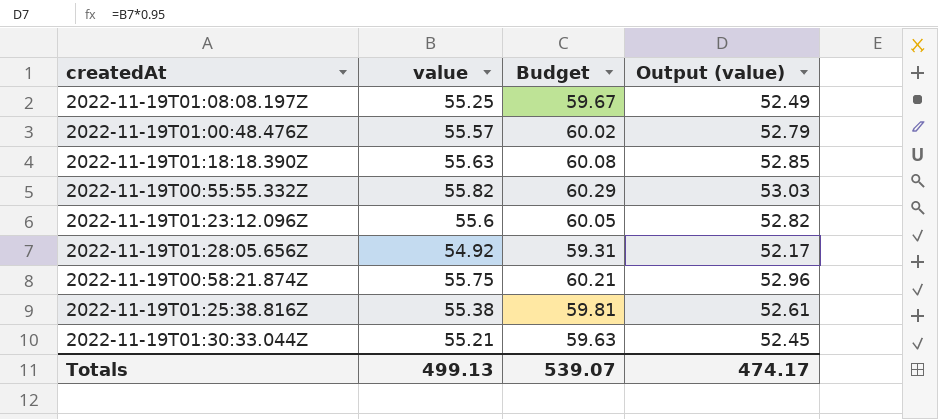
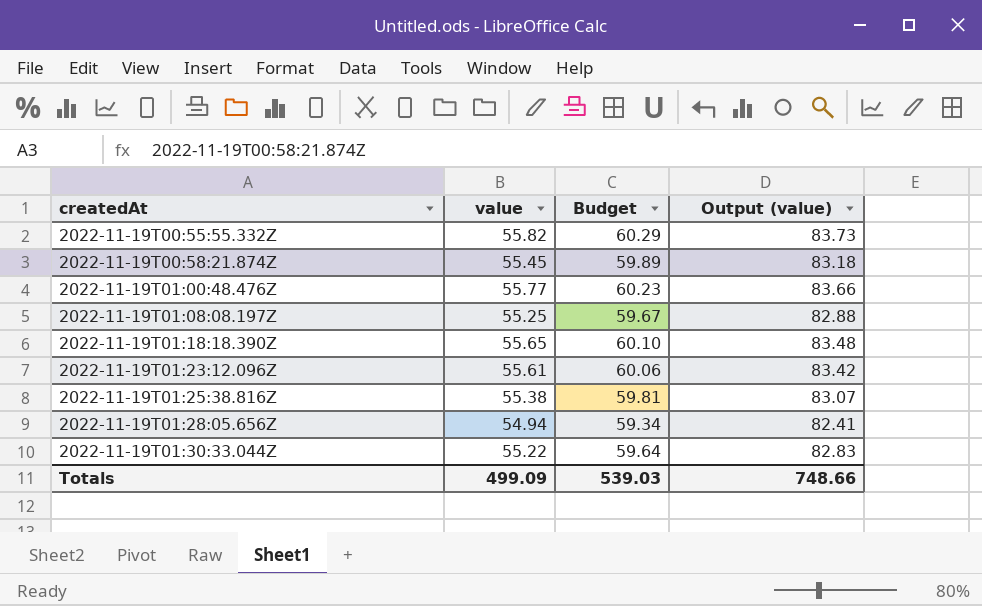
row order: none -> createdAt ascending
column Output (value) | formula: [value] * 0.95 -> [value] * 1.5
2022-11-19T00:58:21.874Z | value: 55.75 -> 55.45
2022-11-19T00:58:21.874Z | Budget: 60.21 -> 59.89
2022-11-19T01:00:48.476Z | value: 55.57 -> 55.77
2022-11-19T01:00:48.476Z | Budget: 60.02 -> 60.23
2022-11-19T01:18:18.390Z | value: 55.63 -> 55.65
2022-11-19T01:18:18.390Z | Budget: 60.08 -> 60.10
2022-11-19T01:23:12.096Z | value: 55.6 -> 55.61
2022-11-19T01:23:12.096Z | Budget: 60.05 -> 60.06
2022-11-19T01:28:05.656Z | value: 54.92 -> 54.94
2022-11-19T01:28:05.656Z | Budget: 59.31 -> 59.34
2022-11-19T01:30:33.044Z | value: 55.21 -> 55.22
2022-11-19T01:30:33.044Z | Budget: 59.63 -> 59.64
Totals | value: 499.13 -> 499.09
Totals | Budget: 539.07 -> 539.03
Totals | Output (value): 474.17 -> 748.66

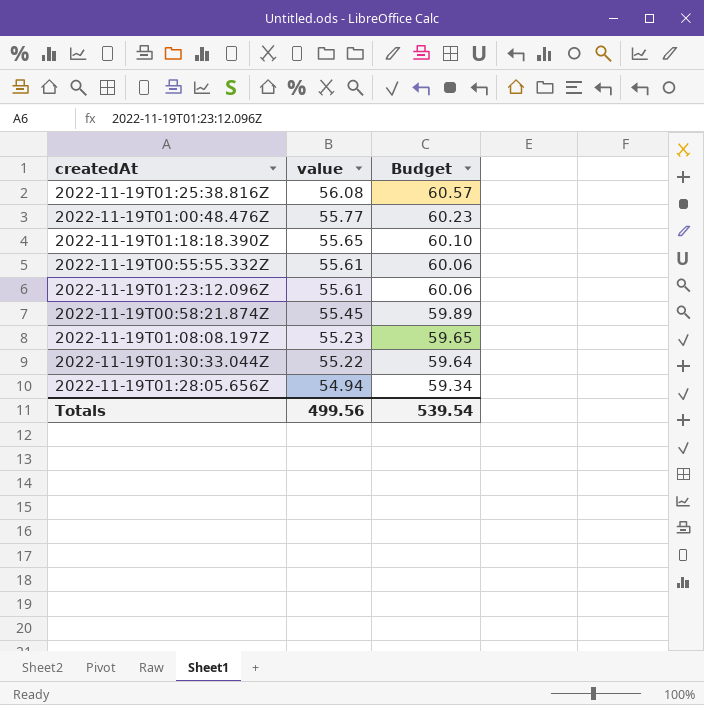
row order: createdAt ascending -> value descending
column Output (value) | formula: [value] * 1.5 -> none
2022-11-19T01:25:38.816Z | value: 55.38 -> 56.08
2022-11-19T01:25:38.816Z | Budget: 59.81 -> 60.57
2022-11-19T00:55:55.332Z | value: 55.82 -> 55.61
2022-11-19T00:55:55.332Z | Budget: 60.29 -> 60.06
2022-11-19T01:08:08.197Z | value: 55.25 -> 55.23
2022-11-19T01:08:08.197Z | Budget: 59.67 -> 59.65
Totals | value: 499.09 -> 499.56
Totals | Budget: 539.03 -> 539.54

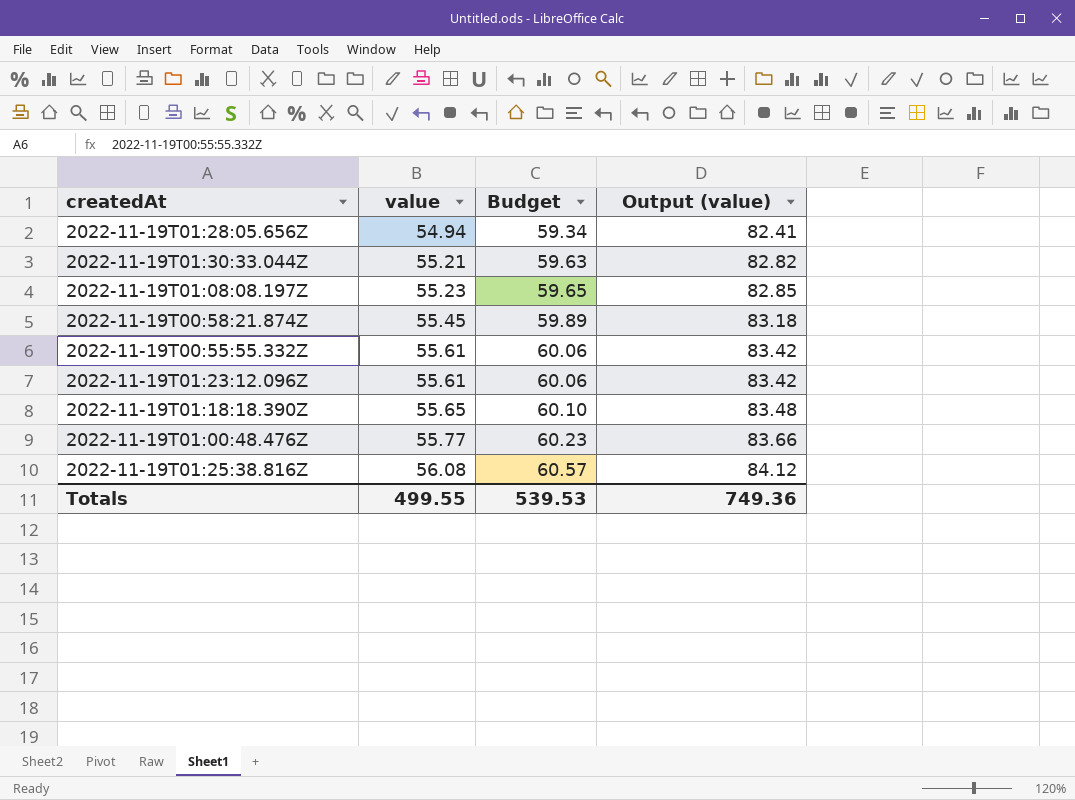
row order: value descending -> value ascending
column Output (value) | formula: none -> [value] * 1.5
2022-11-19T01:30:33.044Z | value: 55.22 -> 55.21
2022-11-19T01:30:33.044Z | Budget: 59.64 -> 59.63
Totals | value: 499.56 -> 499.55
Totals | Budget: 539.54 -> 539.53

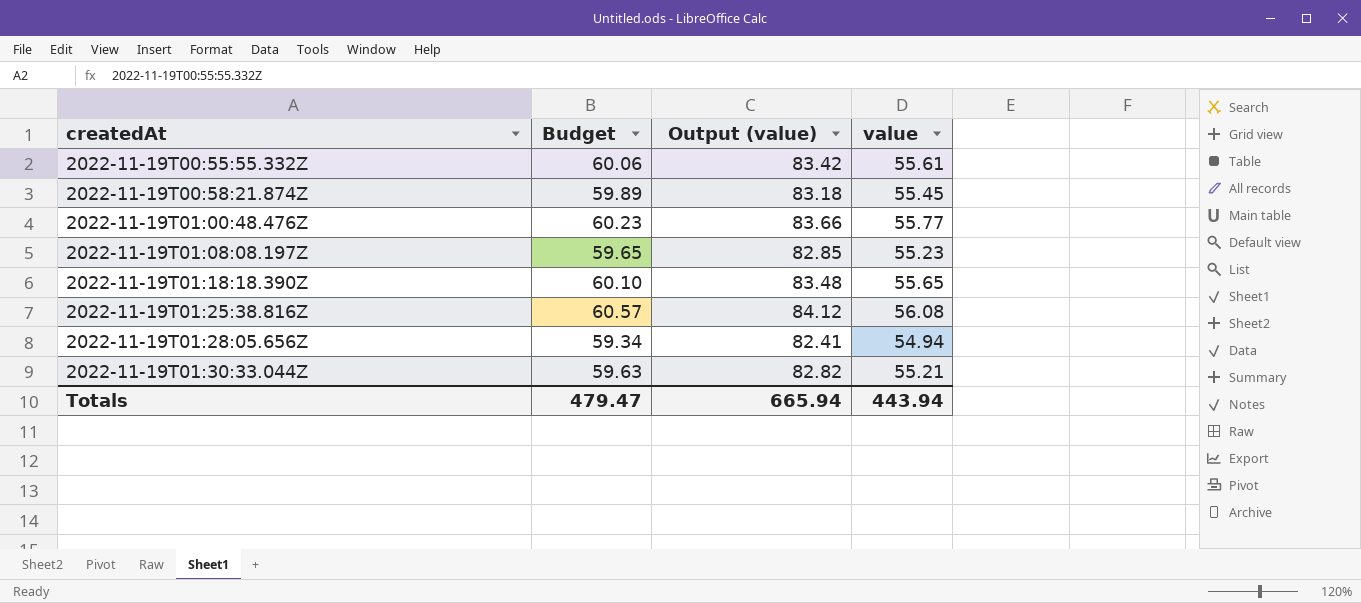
row order: value ascending -> createdAt ascending
column value | position: 2 -> 4
row 2022-11-19T01:23:12.096Z: 55.61 | 60.06 | 83.42 -> none
Totals | Budget: 539.53 -> 479.47
Totals | Output (value): 749.36 -> 665.94
Totals | value: 499.55 -> 443.94

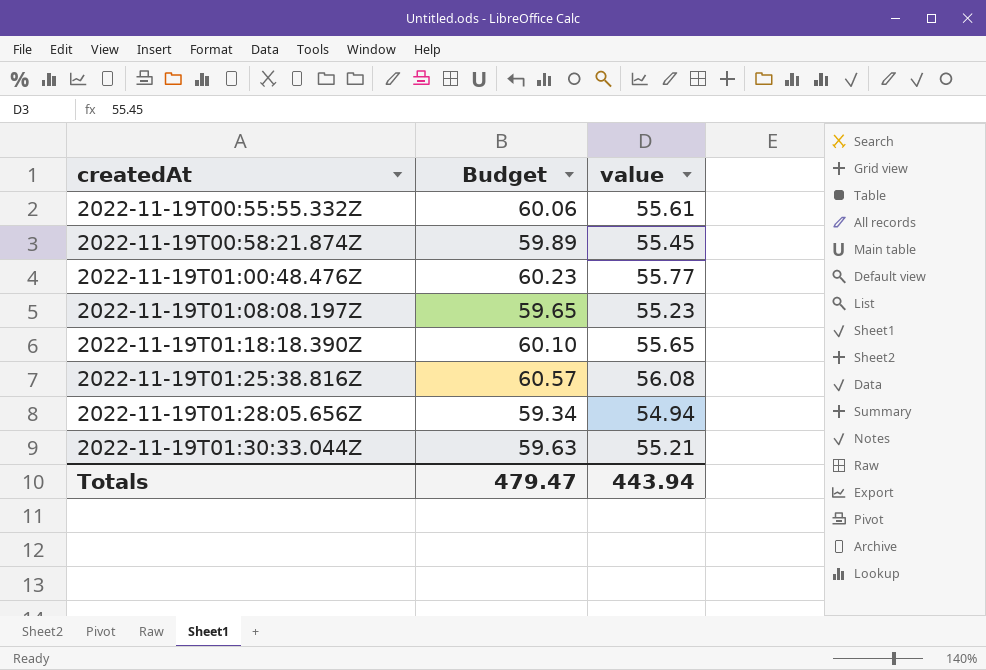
column Output (value) | formula: [value] * 1.5 -> none

